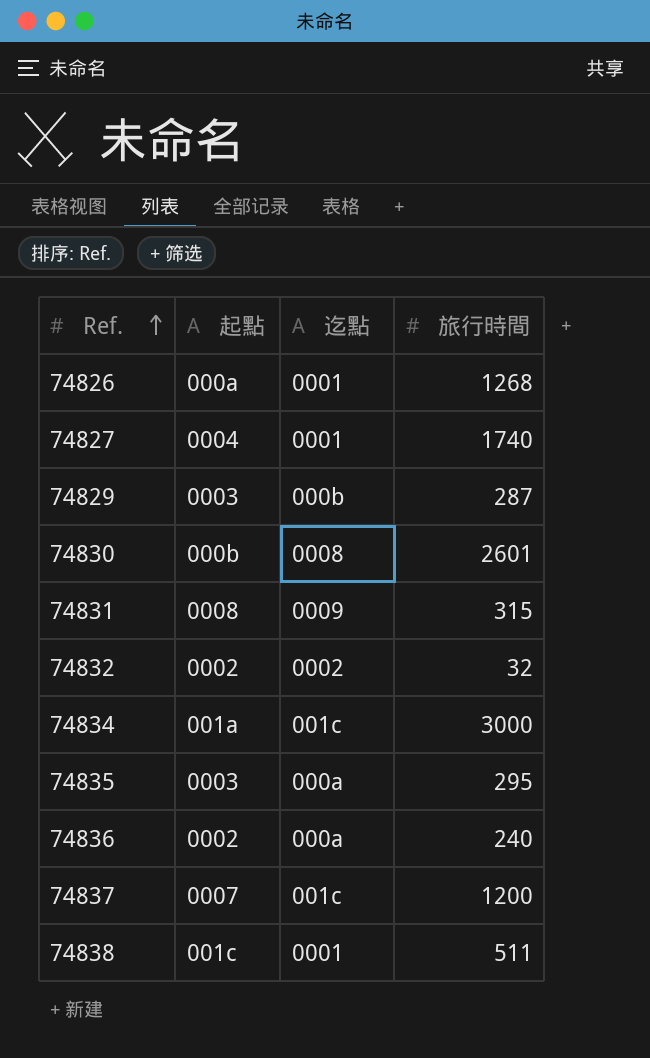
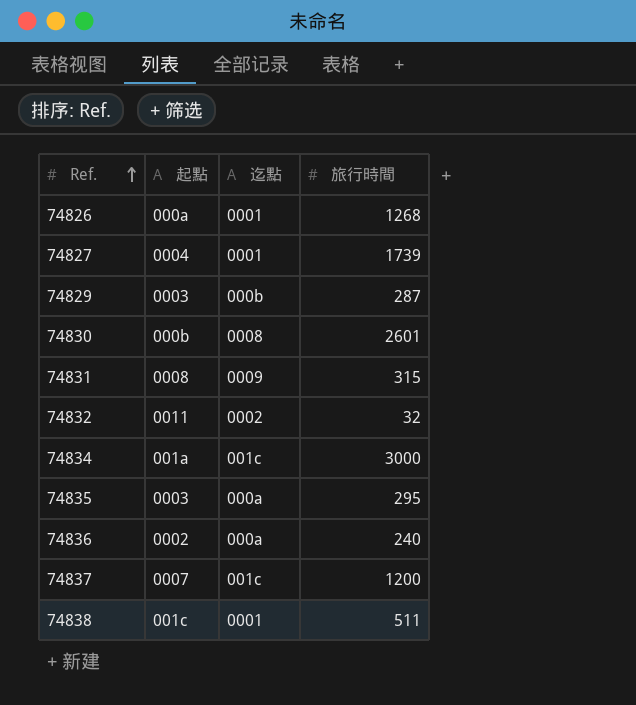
74827 | 旅行時間: 1740 -> 1739
74832 | 起點: 0002 -> 0011

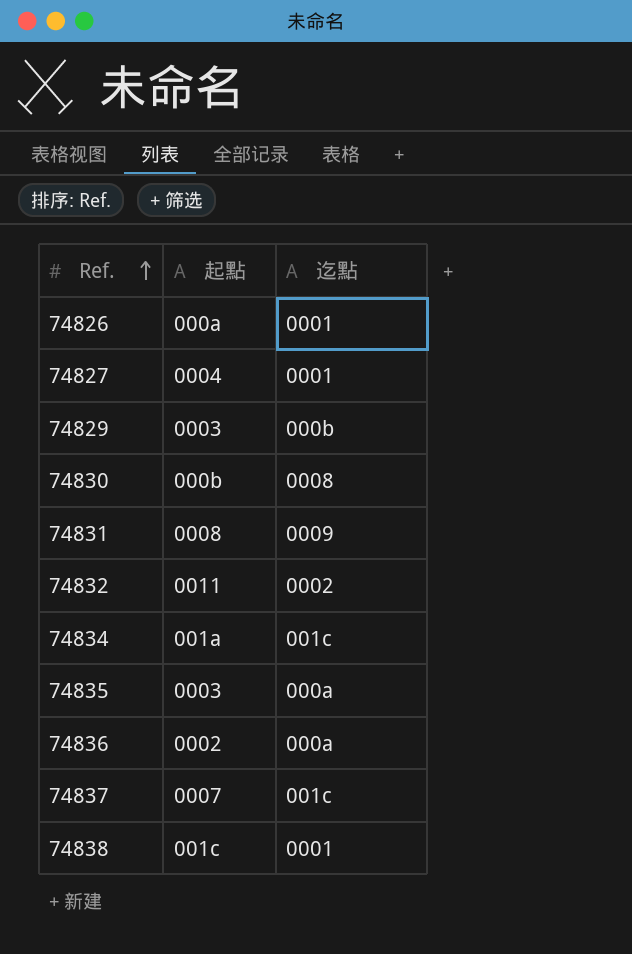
column 旅行時間 | position: 4 -> none

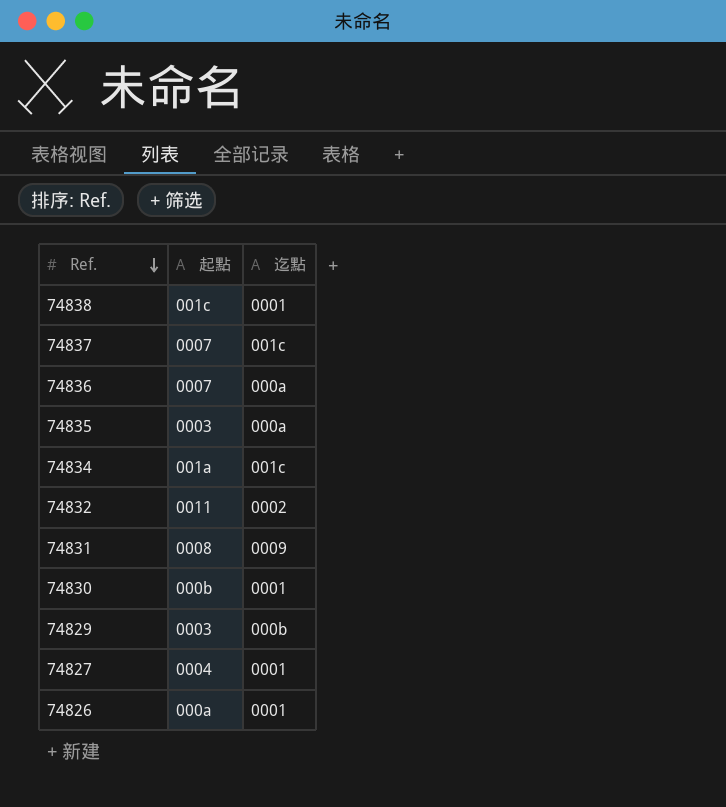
row order: Ref. ascending -> Ref. descending
74836 | 起點: 0002 -> 0007
74830 | 迄點: 0008 -> 0001

